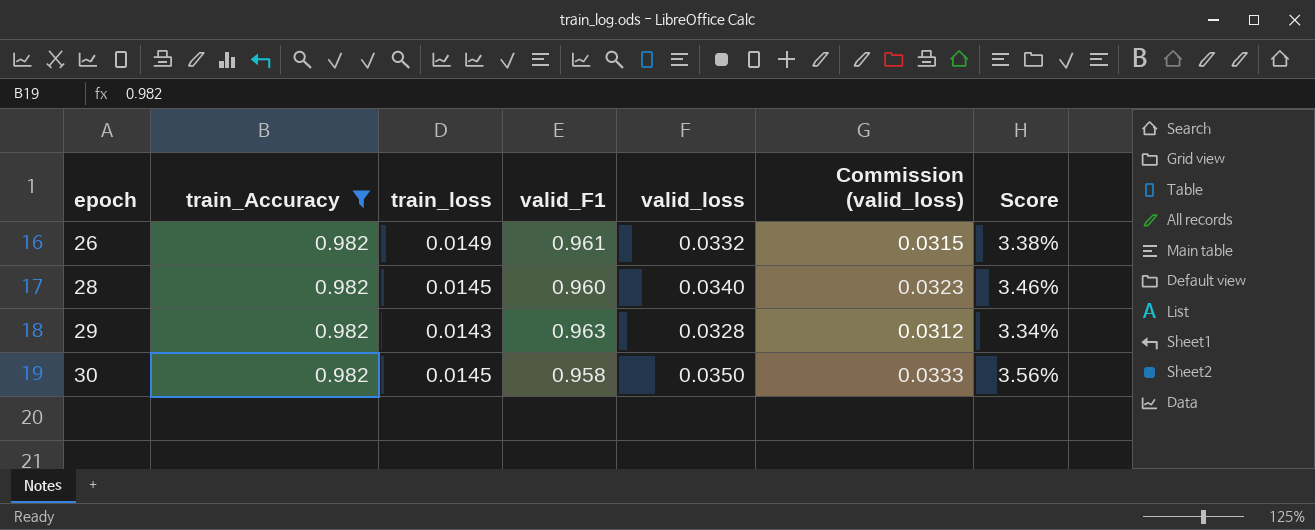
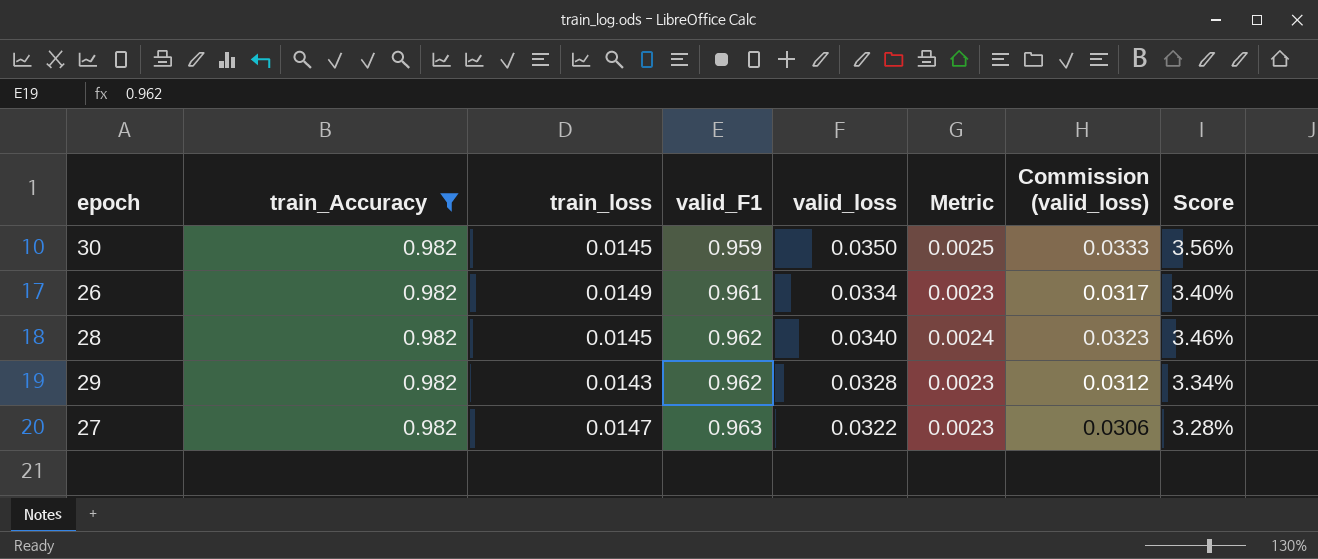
row order: epoch ascending -> valid_F1 ascending
column Metric | formula: none -> [valid_loss] * 0.07
30 | valid_F1: 0.958 -> 0.959
26 | valid_loss: 0.0332 -> 0.0334
26 | Commission (valid_loss): 0.0315 -> 0.0317
26 | Score: 3.38% -> 3.40%
28 | valid_F1: 0.960 -> 0.962
29 | valid_F1: 0.963 -> 0.962
row 27: none -> 0.982 | 0.0147 | 0.963 | 0.0322 | 0.0023 | 0.0306 | 3.28%

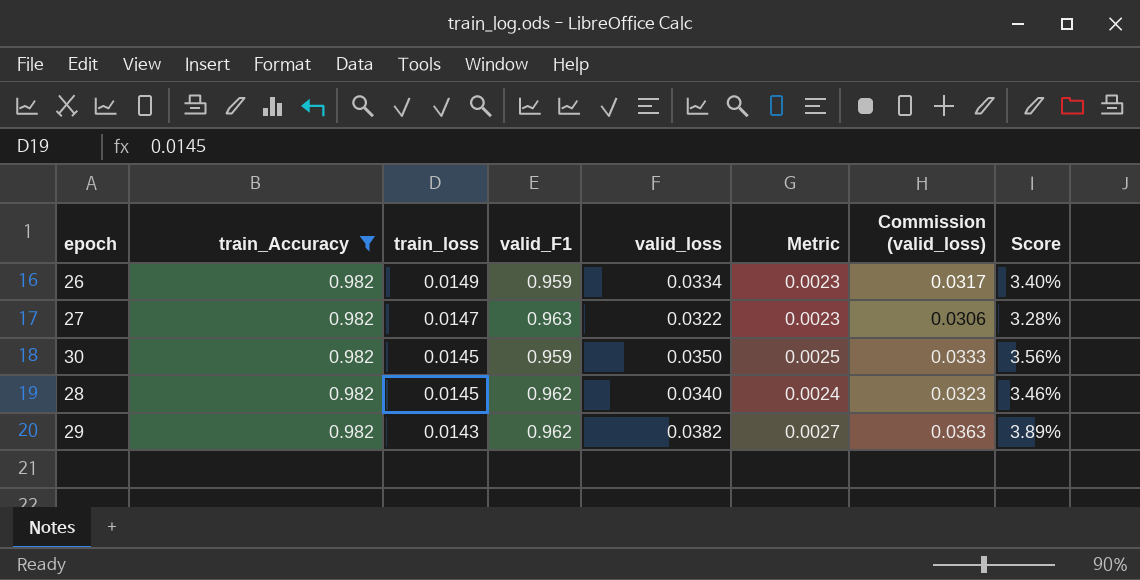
row order: valid_F1 ascending -> train_loss descending
26 | valid_F1: 0.961 -> 0.959
29 | valid_loss: 0.0328 -> 0.0382
29 | Metric: 0.0023 -> 0.0027
29 | Commission (valid_loss): 0.0312 -> 0.0363
29 | Score: 3.34% -> 3.89%

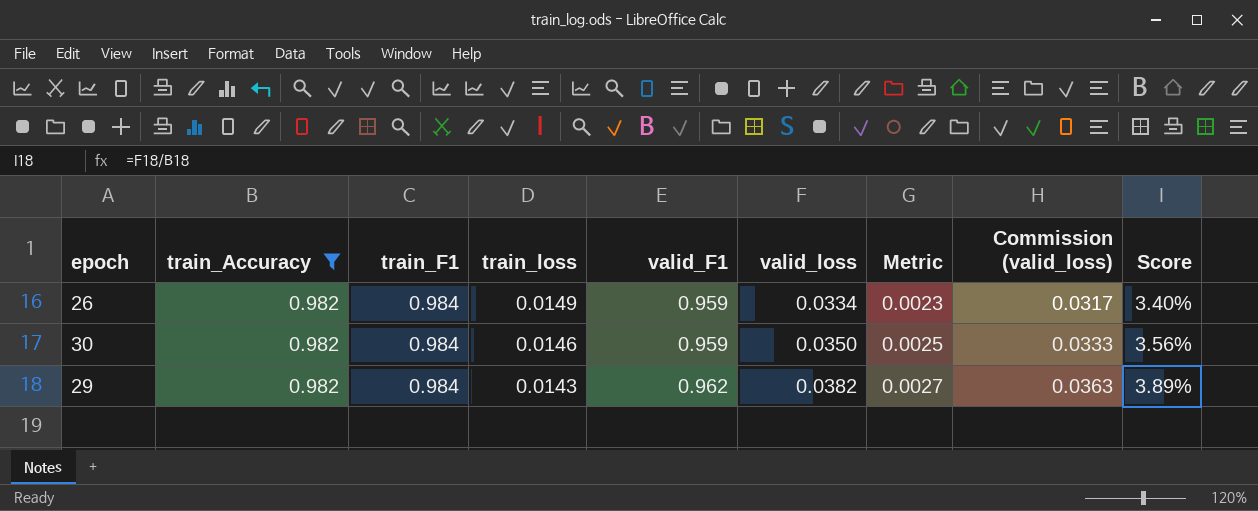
column train_F1 | position: none -> 3
row 27: 0.982 | 0.0147 | 0.963 | 0.0322 | 0.0023 | 0.0306 | 3.28% -> none
row 28: 0.982 | 0.0145 | 0.962 | 0.0340 | 0.0024 | 0.0323 | 3.46% -> none
30 | train_loss: 0.0145 -> 0.0146

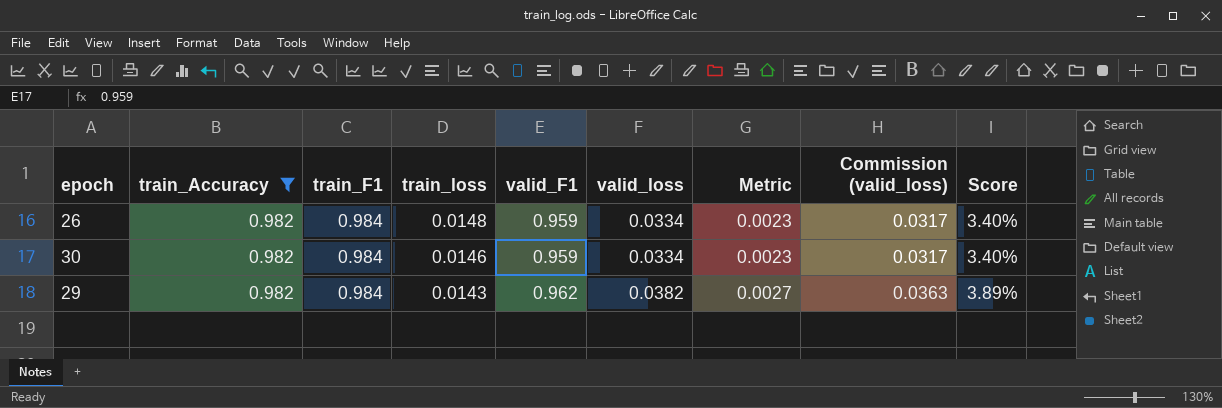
26 | train_loss: 0.0149 -> 0.0148
30 | valid_loss: 0.0350 -> 0.0334
30 | Metric: 0.0025 -> 0.0023
30 | Commission (valid_loss): 0.0333 -> 0.0317
30 | Score: 3.56% -> 3.40%

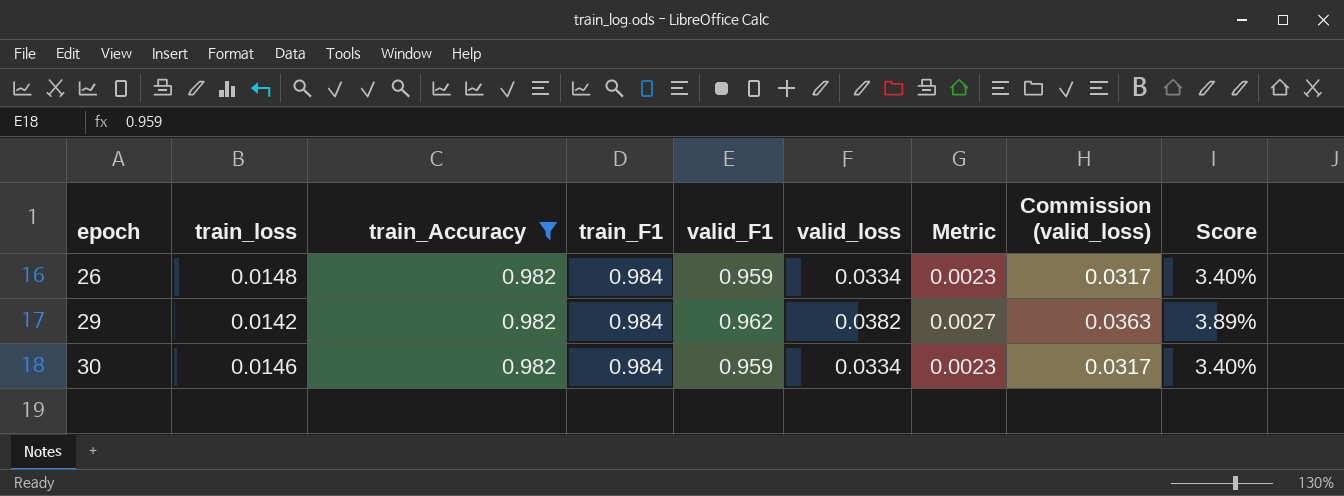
row order: train_loss descending -> epoch ascending
column train_loss | position: 4 -> 2
29 | train_loss: 0.0143 -> 0.0142

